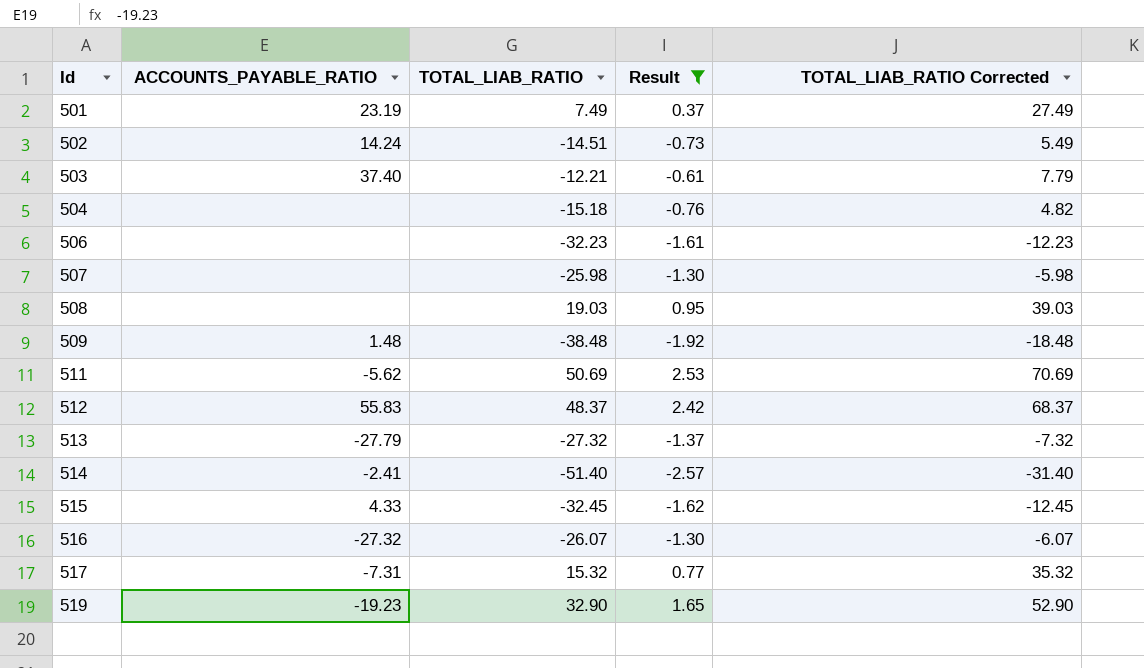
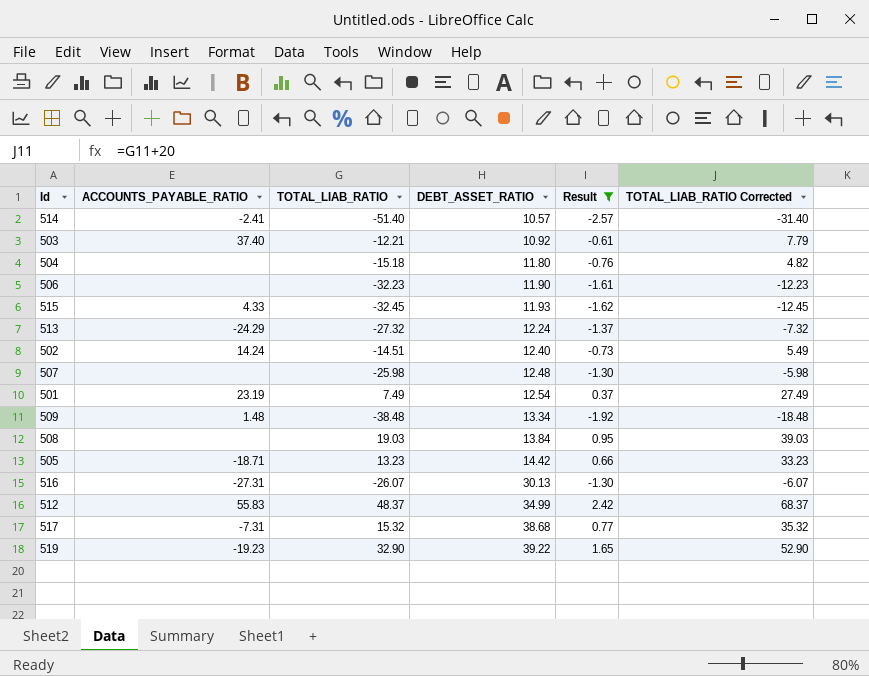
row order: Id ascending -> DEBT_ASSET_RATIO ascending
column DEBT_ASSET_RATIO | position: none -> 4
row 511: -5.62 | 50.69 | 2.53 | 70.69 -> none
513 | ACCOUNTS_PAYABLE_RATIO: -27.79 -> -24.29
row 505: none -> -18.71 | 13.23 | 14.42 | 0.66 | 33.23
516 | ACCOUNTS_PAYABLE_RATIO: -27.32 -> -27.31

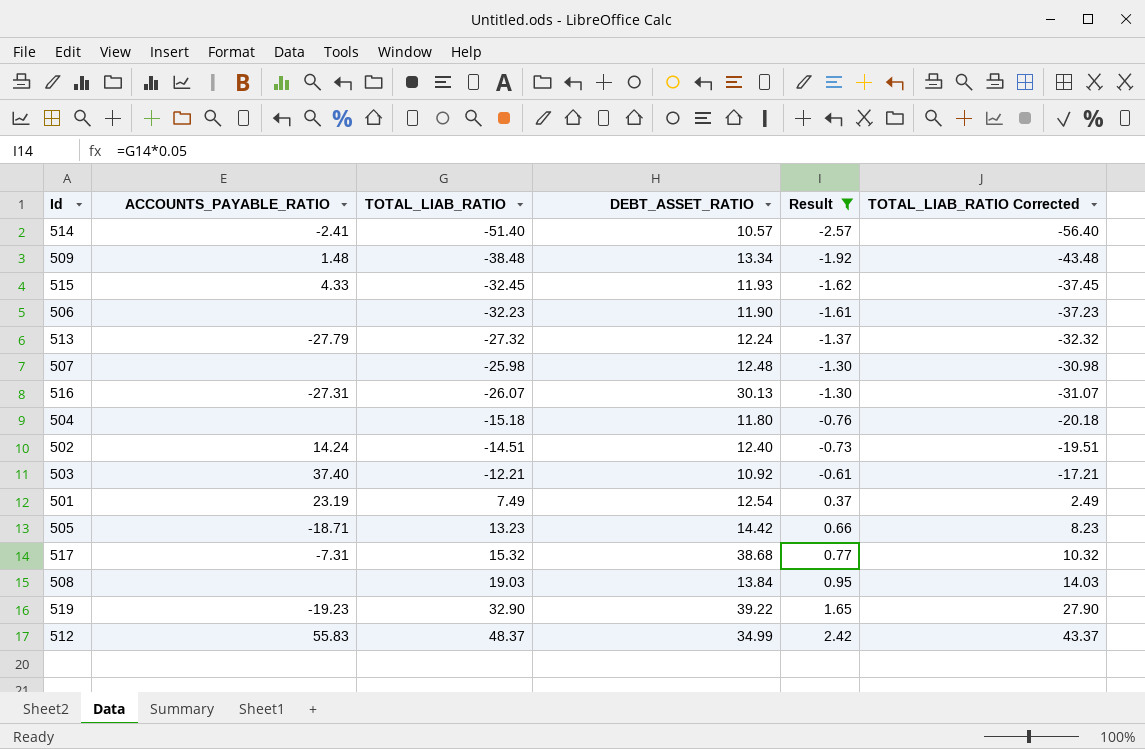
row order: DEBT_ASSET_RATIO ascending -> Result ascending
column TOTAL_LIAB_RATIO Corrected | formula: [TOTAL_LIAB_RATIO] + 20 -> [TOTAL_LIAB_RATIO] - 5
513 | ACCOUNTS_PAYABLE_RATIO: -24.29 -> -27.79

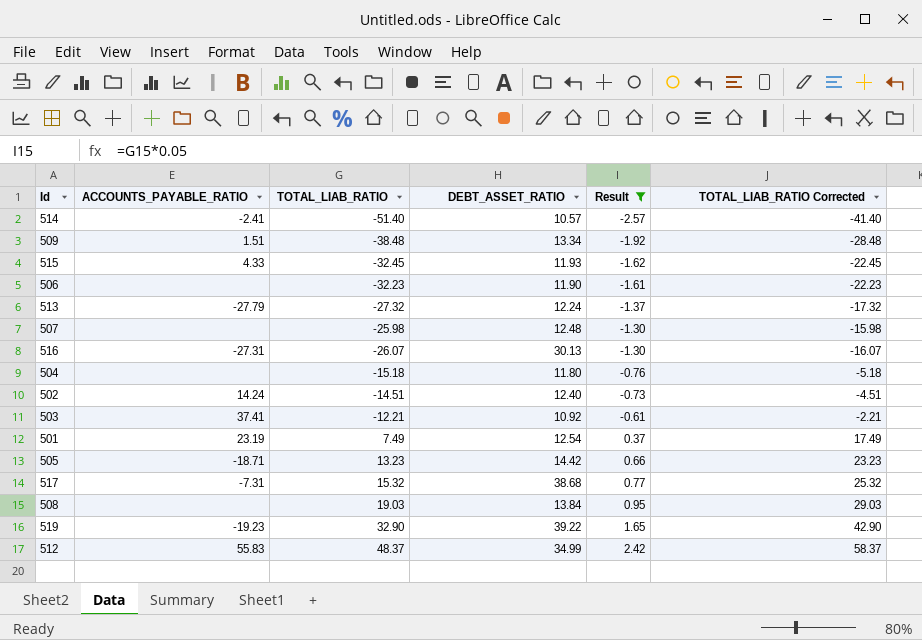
column TOTAL_LIAB_RATIO Corrected | formula: [TOTAL_LIAB_RATIO] - 5 -> [TOTAL_LIAB_RATIO] + 10
509 | ACCOUNTS_PAYABLE_RATIO: 1.48 -> 1.51
503 | ACCOUNTS_PAYABLE_RATIO: 37.40 -> 37.41

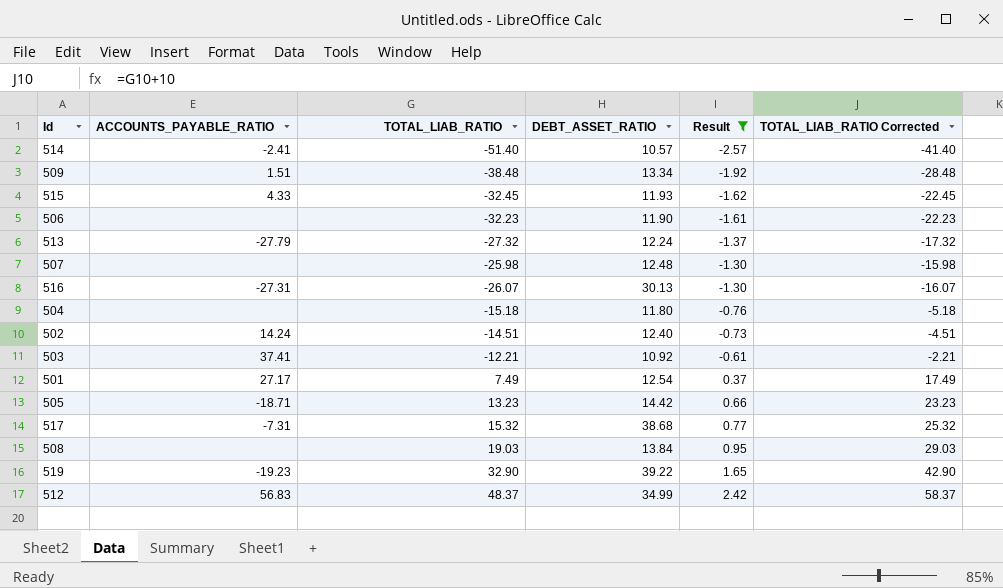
501 | ACCOUNTS_PAYABLE_RATIO: 23.19 -> 27.17
512 | ACCOUNTS_PAYABLE_RATIO: 55.83 -> 56.83

